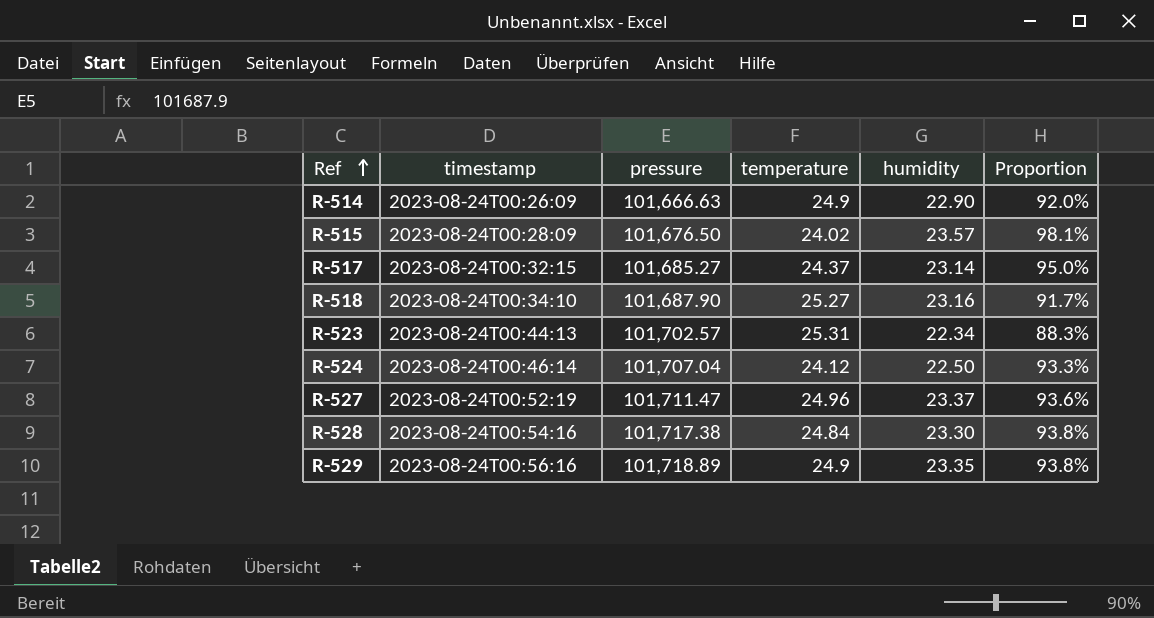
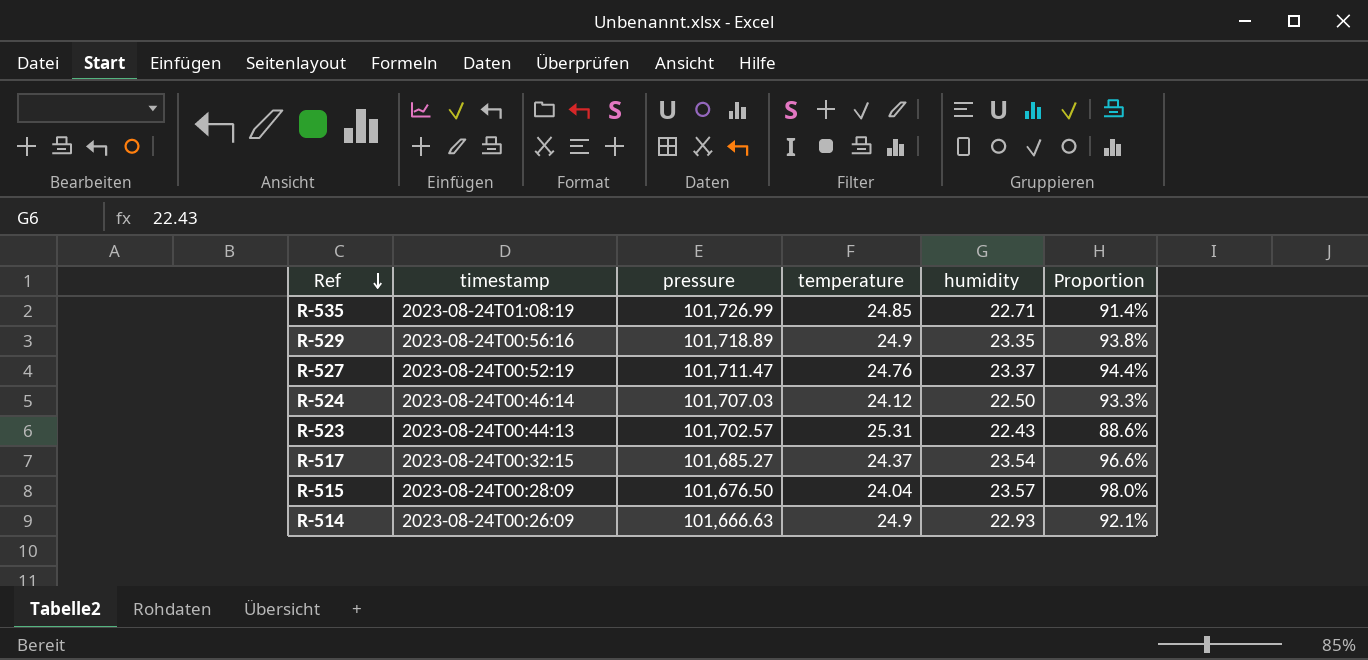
row order: Ref ascending -> Ref descending
row R-518: 2023-08-24T00:34:10 | 101,687.90 | 25.27 | 23.16 | 91.7% -> none
row R-528: 2023-08-24T00:54:16 | 101,717.38 | 24.84 | 23.30 | 93.8% -> none
row R-535: none -> 2023-08-24T01:08:19 | 101,726.99 | 24.85 | 22.71 | 91.4%
R-527 | temperature: 24.96 -> 24.76
R-527 | Proportion: 93.6% -> 94.4%
R-524 | pressure: 101,707.04 -> 101,707.03
R-523 | humidity: 22.34 -> 22.43
R-523 | Proportion: 88.3% -> 88.6%
R-517 | humidity: 23.14 -> 23.54
R-517 | Proportion: 95.0% -> 96.6%
R-515 | temperature: 24.02 -> 24.04
R-515 | Proportion: 98.1% -> 98.0%
R-514 | humidity: 22.90 -> 22.93
R-514 | Proportion: 92.0% -> 92.1%

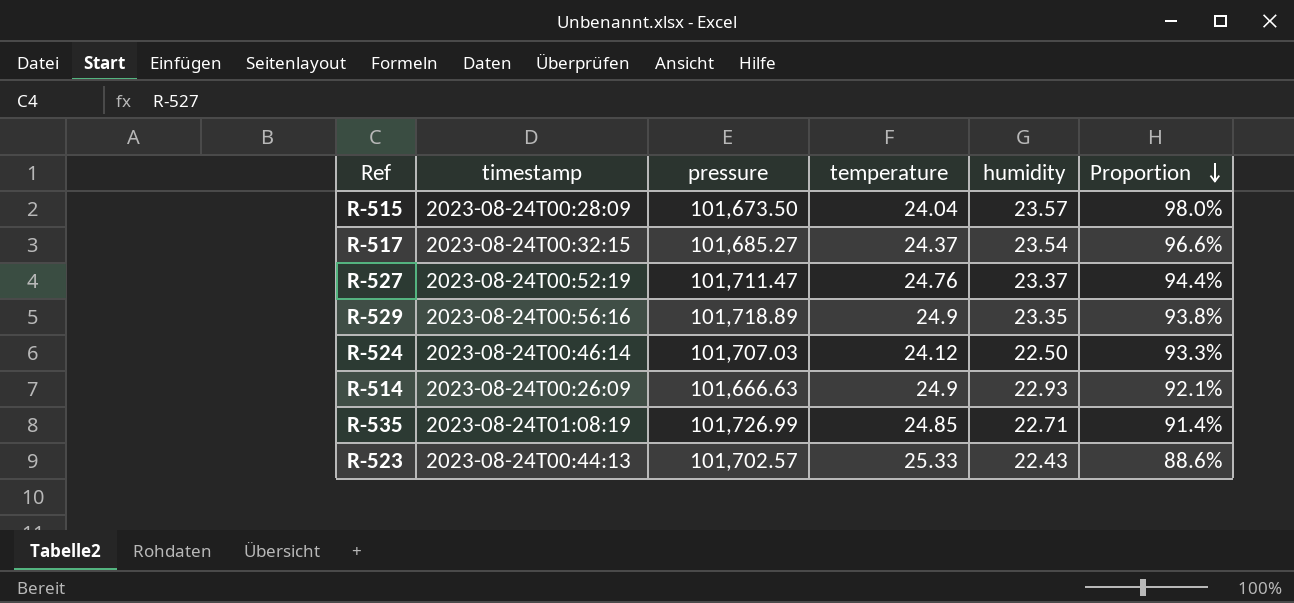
row order: Ref descending -> Proportion descending
R-515 | pressure: 101,676.50 -> 101,673.50
R-523 | temperature: 25.31 -> 25.33

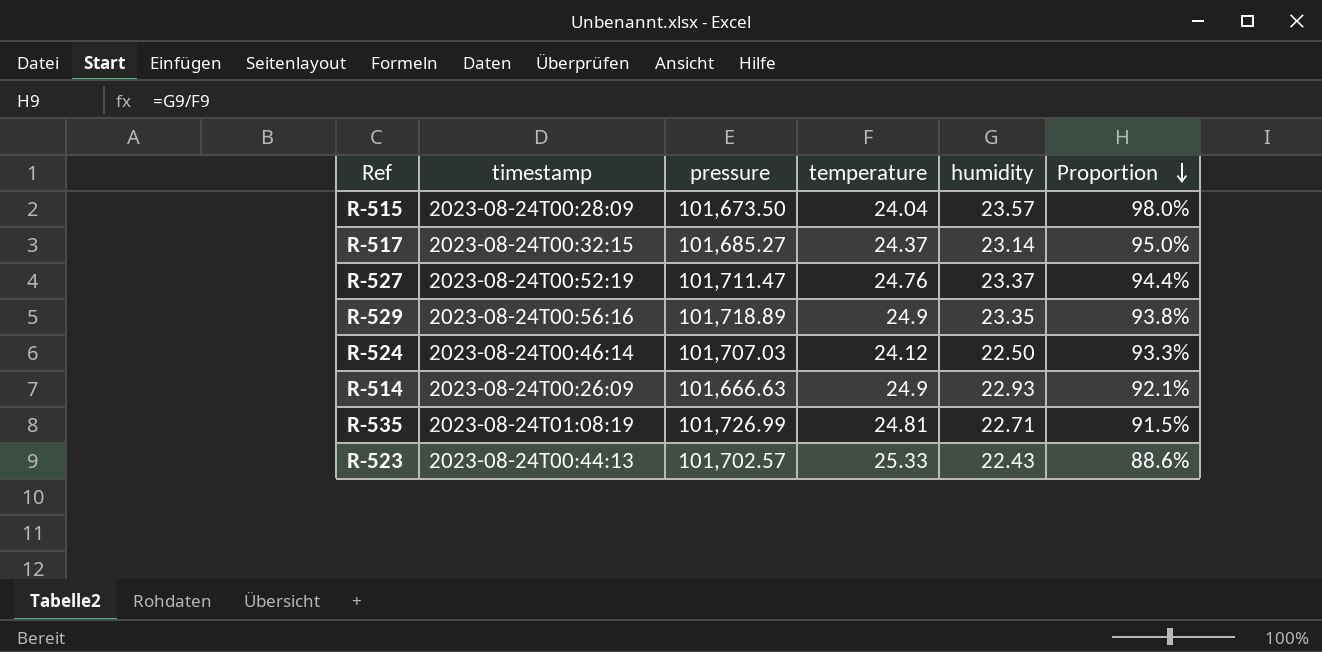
R-517 | humidity: 23.54 -> 23.14
R-517 | Proportion: 96.6% -> 95.0%
R-535 | temperature: 24.85 -> 24.81
R-535 | Proportion: 91.4% -> 91.5%

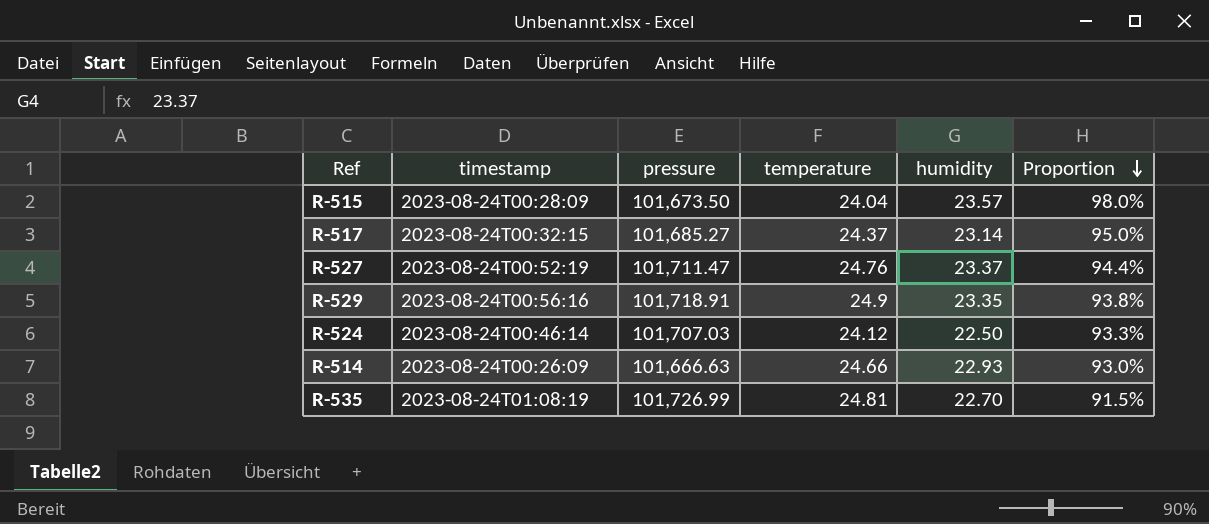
row R-523: 2023-08-24T00:44:13 | 101,702.57 | 25.33 | 22.43 | 88.6% -> none
R-529 | pressure: 101,718.89 -> 101,718.91
R-514 | temperature: 24.9 -> 24.66
R-514 | Proportion: 92.1% -> 93.0%
R-535 | humidity: 22.71 -> 22.70

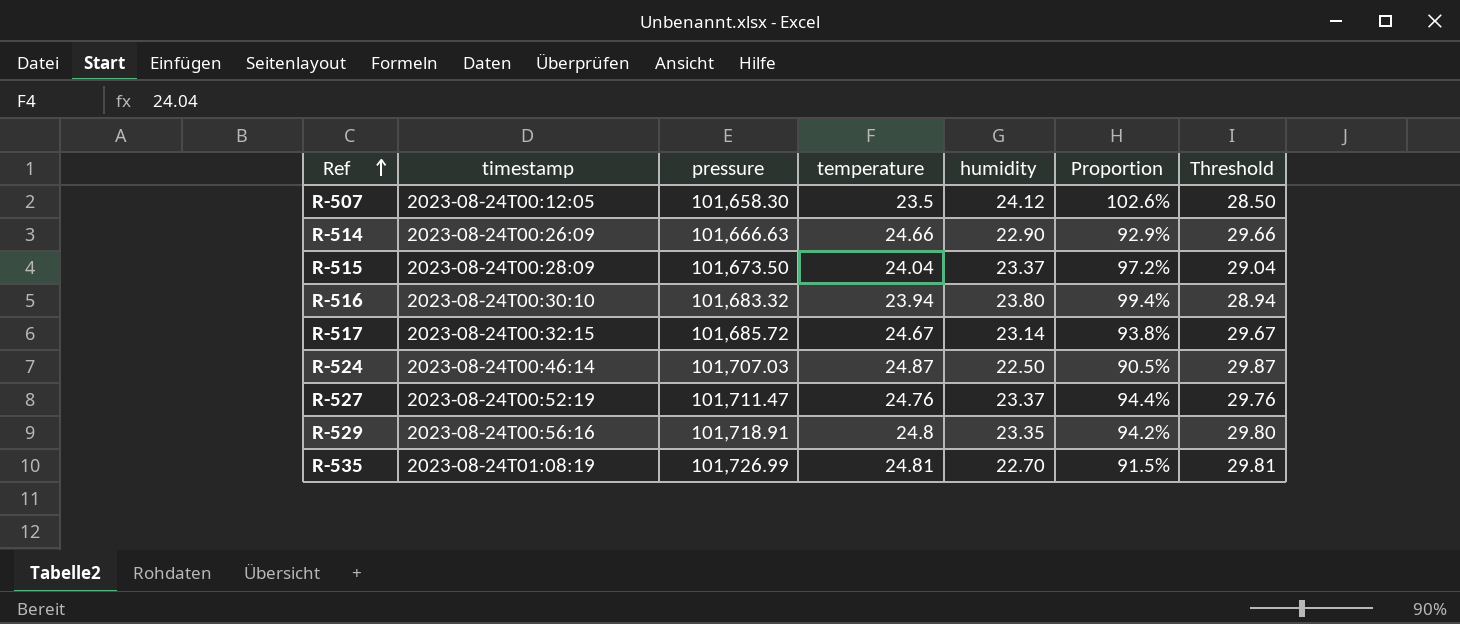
row order: Proportion descending -> Ref ascending
column Threshold | formula: none -> [temperature] + 5
row R-507: none -> 2023-08-24T00:12:05 | 101,658.30 | 23.5 | 24.12 | 102.6% | 28.50
R-514 | humidity: 22.93 -> 22.90
R-514 | Proportion: 93.0% -> 92.9%
R-515 | humidity: 23.57 -> 23.37
R-515 | Proportion: 98.0% -> 97.2%
row R-516: none -> 2023-08-24T00:30:10 | 101,683.32 | 23.94 | 23.80 | 99.4% | 28.94
R-517 | pressure: 101,685.27 -> 101,685.72
R-517 | temperature: 24.37 -> 24.67
R-517 | Proportion: 95.0% -> 93.8%
R-524 | temperature: 24.12 -> 24.87
R-524 | Proportion: 93.3% -> 90.5%
R-529 | temperature: 24.9 -> 24.8
R-529 | Proportion: 93.8% -> 94.2%

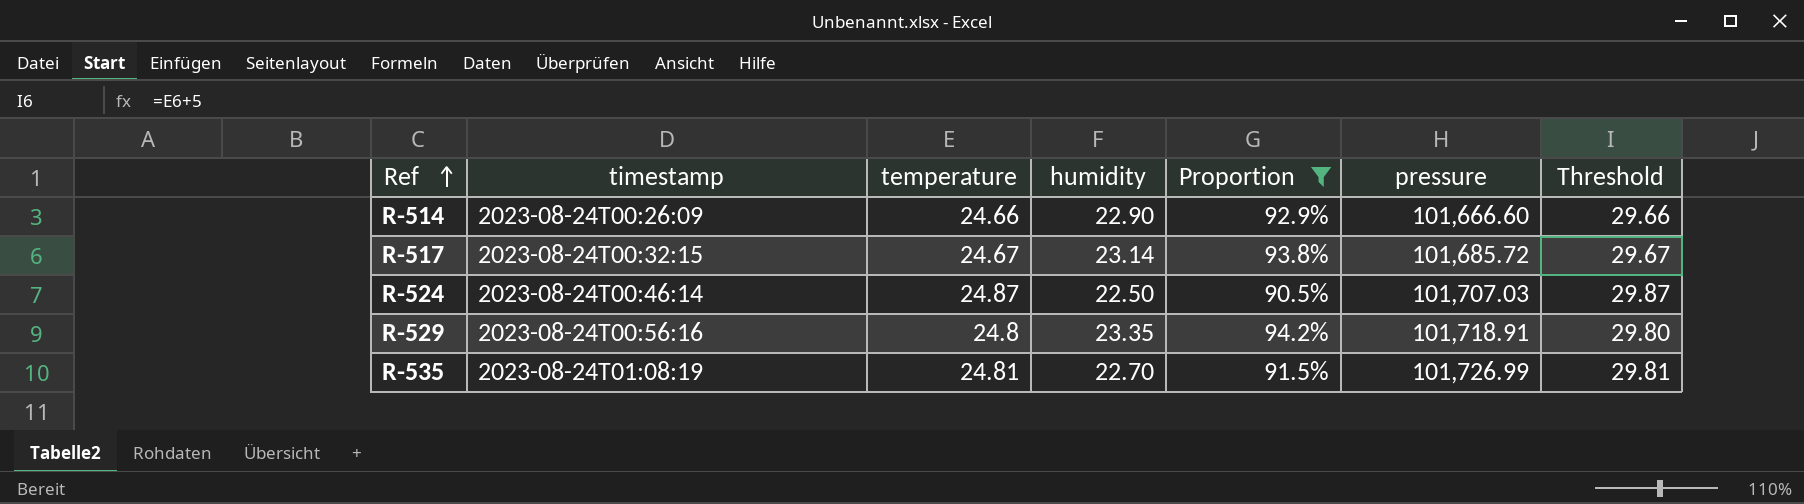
filter: none -> Proportion <= 94.2%
column pressure | position: 3 -> 6
R-514 | pressure: 101,666.63 -> 101,666.60

